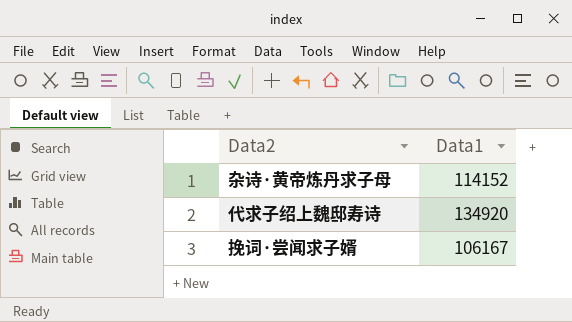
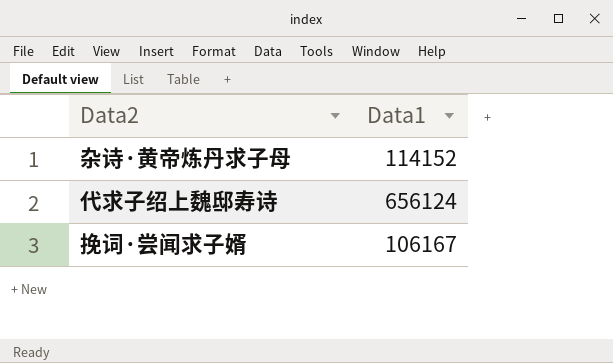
代求子绍上魏邸寿诗 | Data1: 134920 -> 656124

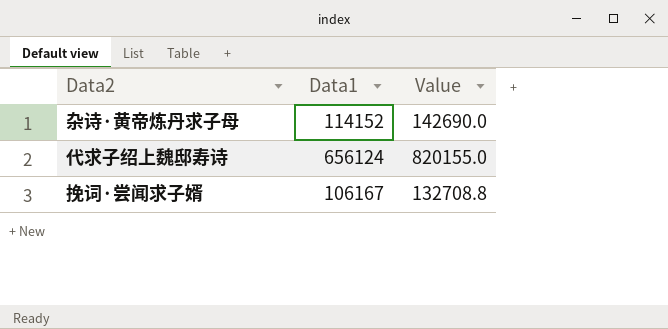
column Value | formula: none -> [Data1] * 1.25

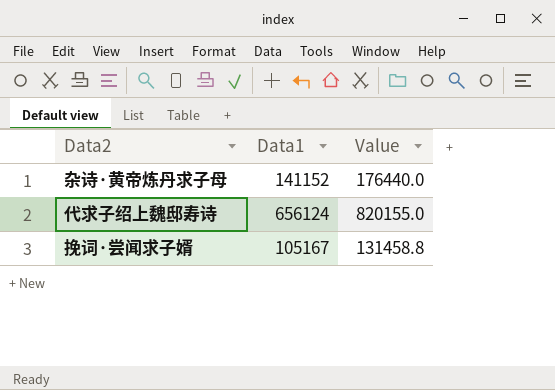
杂诗·黄帝炼丹求子母 | Data1: 114152 -> 141152
杂诗·黄帝炼丹求子母 | Value: 142690.0 -> 176440.0
挽词·尝闻求子婿 | Data1: 106167 -> 105167
挽词·尝闻求子婿 | Value: 132708.8 -> 131458.8

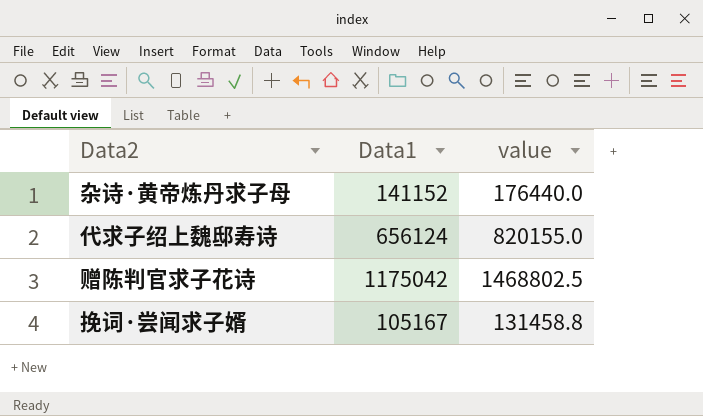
column name: Value -> value
row 赠陈判官求子花诗: none -> 1175042 | 1468802.5

